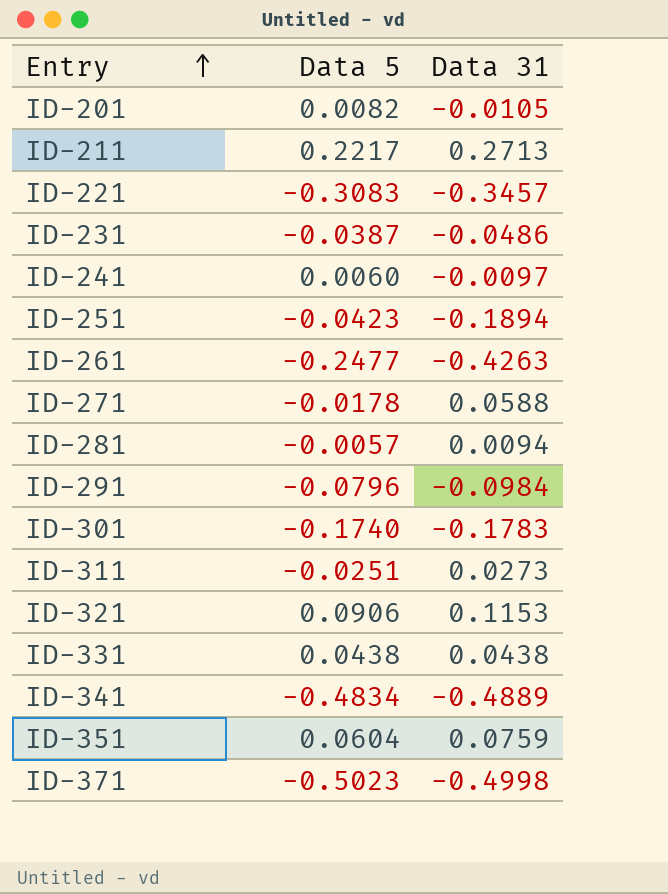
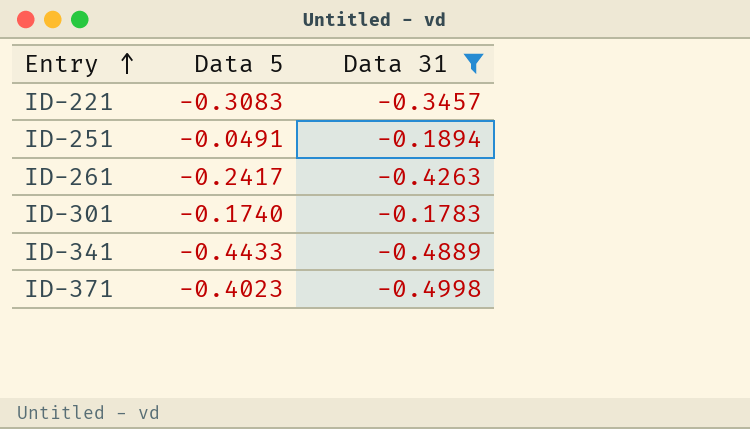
filter: none -> Data 31 <= -0.1783
ID-251 | Data 5: -0.0423 -> -0.0491
ID-261 | Data 5: -0.2477 -> -0.2417
ID-341 | Data 5: -0.4834 -> -0.4433
ID-371 | Data 5: -0.5023 -> -0.4023

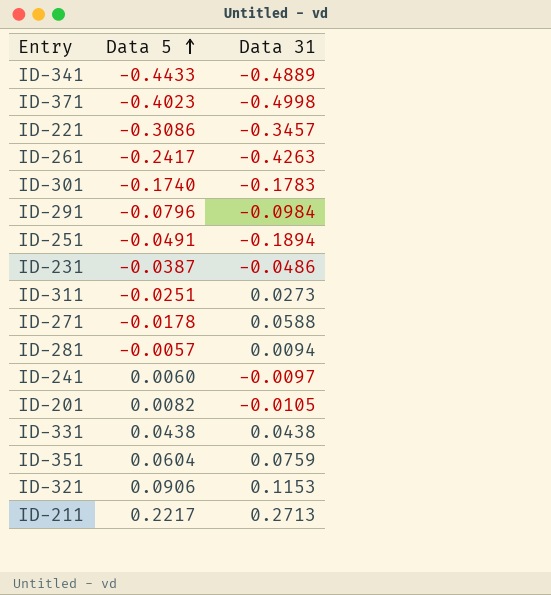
filter: Data 31 <= -0.1783 -> none
row order: Entry ascending -> Data 5 ascending
ID-221 | Data 5: -0.3083 -> -0.3086

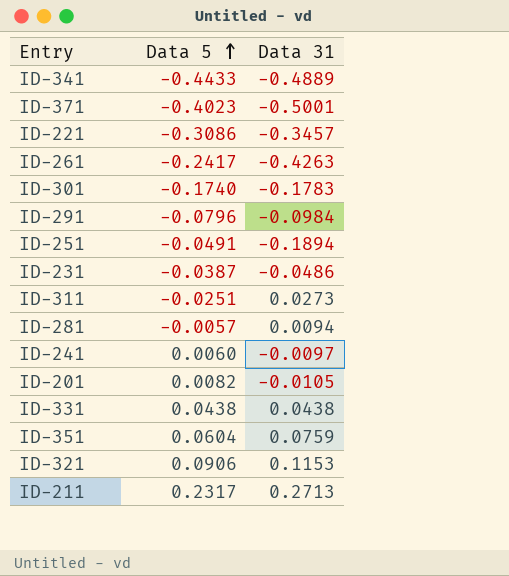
row ID-271: -0.0178 | 0.0588 -> none
ID-371 | Data 31: -0.4998 -> -0.5001
ID-211 | Data 5: 0.2217 -> 0.2317

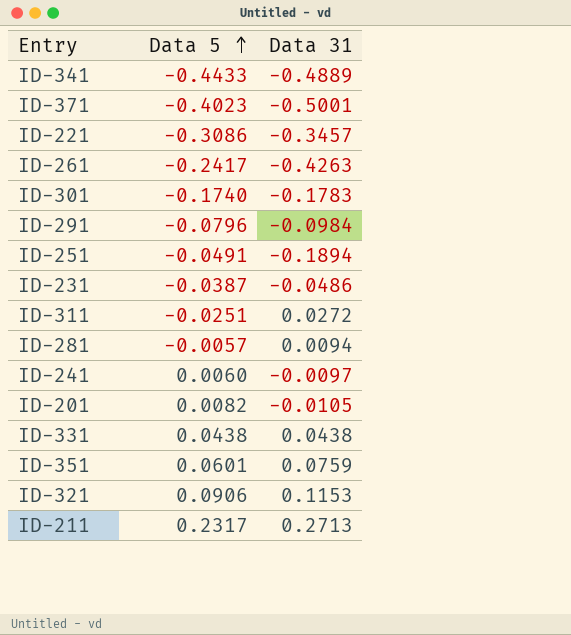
ID-311 | Data 31: 0.0273 -> 0.0272
ID-351 | Data 5: 0.0604 -> 0.0601

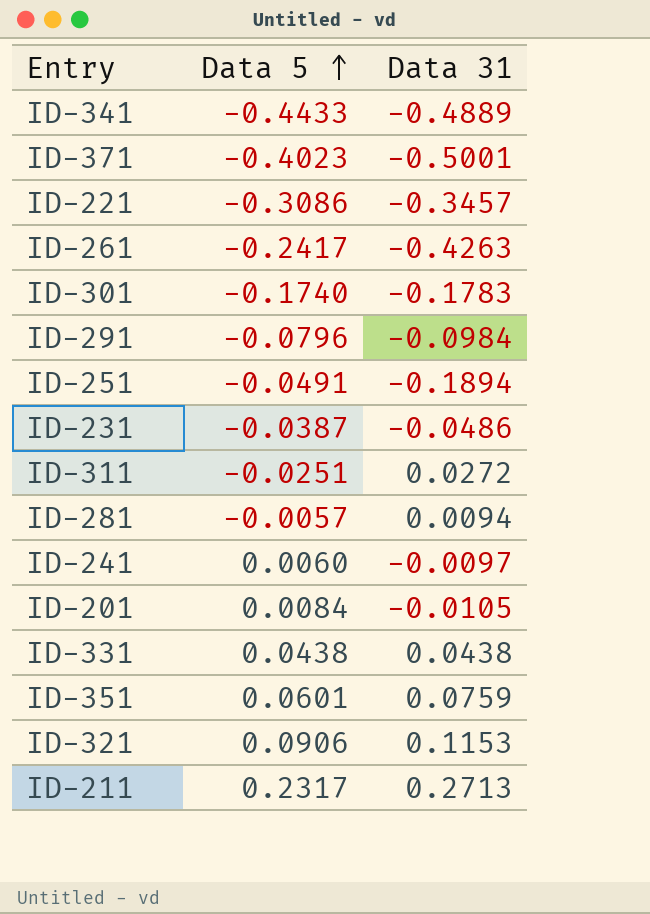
ID-201 | Data 5: 0.0082 -> 0.0084

